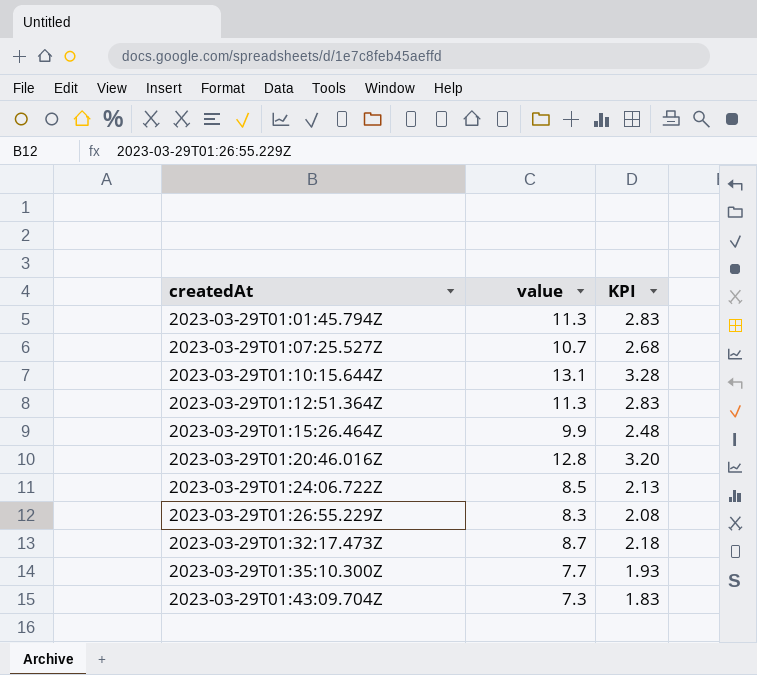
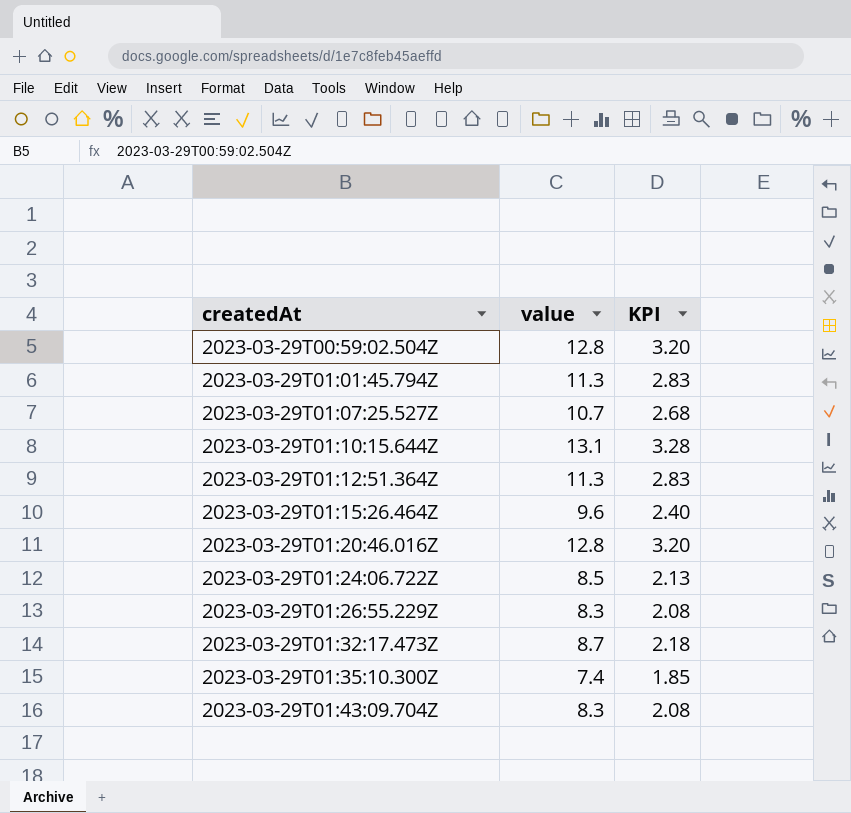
row 2023-03-29T00:59:02.504Z: none -> 12.8 | 3.20
2023-03-29T01:15:26.464Z | value: 9.9 -> 9.6
2023-03-29T01:15:26.464Z | KPI: 2.48 -> 2.40
2023-03-29T01:35:10.300Z | value: 7.7 -> 7.4
2023-03-29T01:35:10.300Z | KPI: 1.93 -> 1.85
2023-03-29T01:43:09.704Z | value: 7.3 -> 8.3
2023-03-29T01:43:09.704Z | KPI: 1.83 -> 2.08

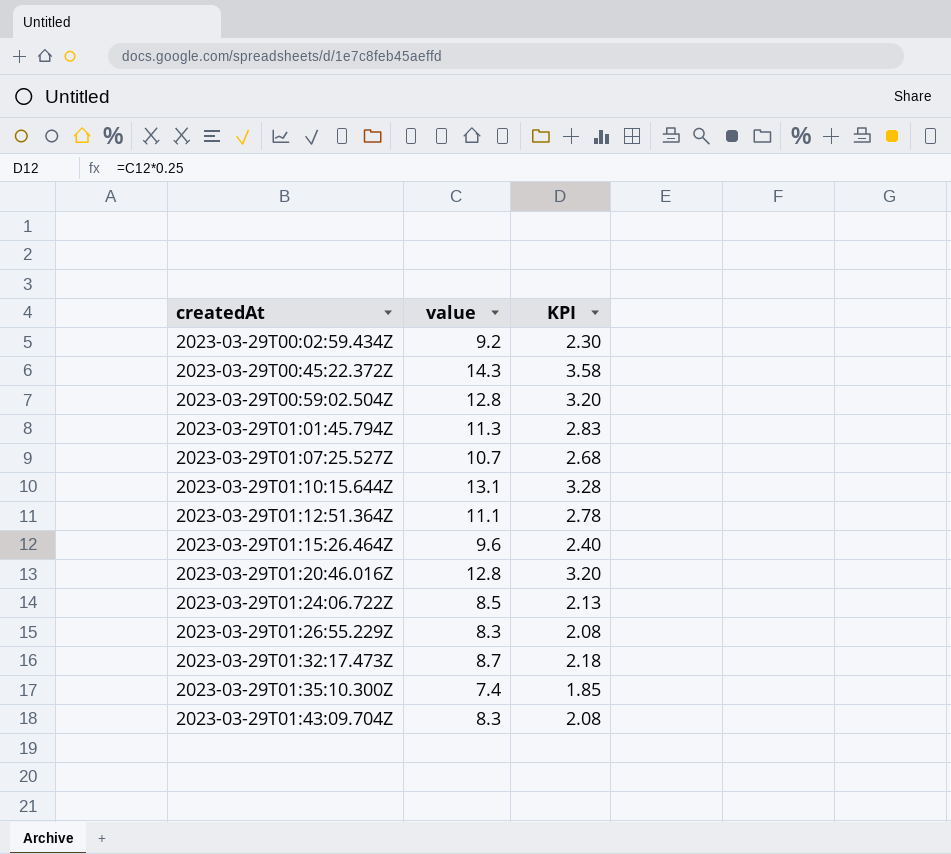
row 2023-03-29T00:02:59.434Z: none -> 9.2 | 2.30
row 2023-03-29T00:45:22.372Z: none -> 14.3 | 3.58
2023-03-29T01:12:51.364Z | value: 11.3 -> 11.1
2023-03-29T01:12:51.364Z | KPI: 2.83 -> 2.78

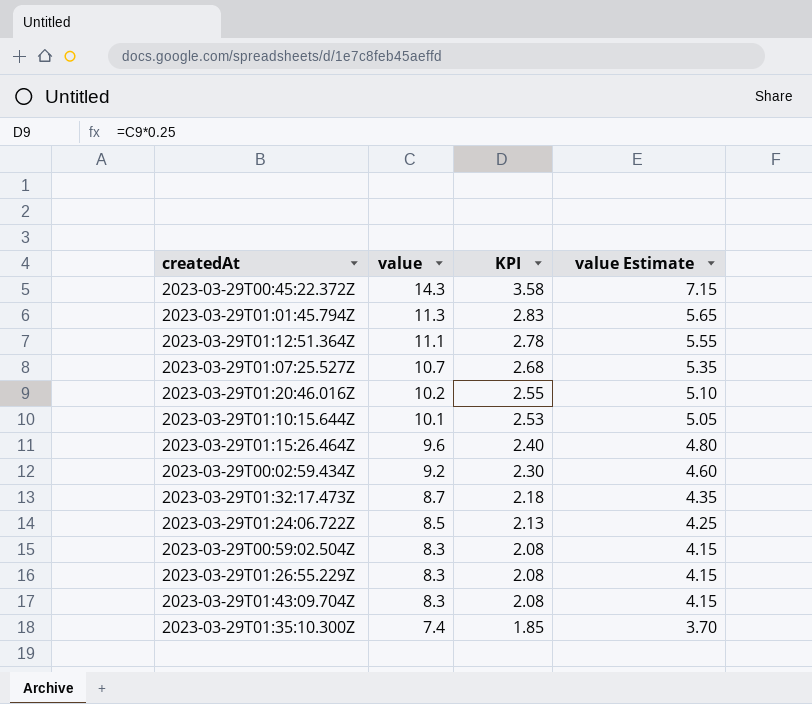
row order: createdAt ascending -> value descending
column value Estimate | formula: none -> [value] * 0.5
2023-03-29T01:20:46.016Z | value: 12.8 -> 10.2
2023-03-29T01:20:46.016Z | KPI: 3.20 -> 2.55
2023-03-29T01:10:15.644Z | value: 13.1 -> 10.1
2023-03-29T01:10:15.644Z | KPI: 3.28 -> 2.53
2023-03-29T00:59:02.504Z | value: 12.8 -> 8.3
2023-03-29T00:59:02.504Z | KPI: 3.20 -> 2.08

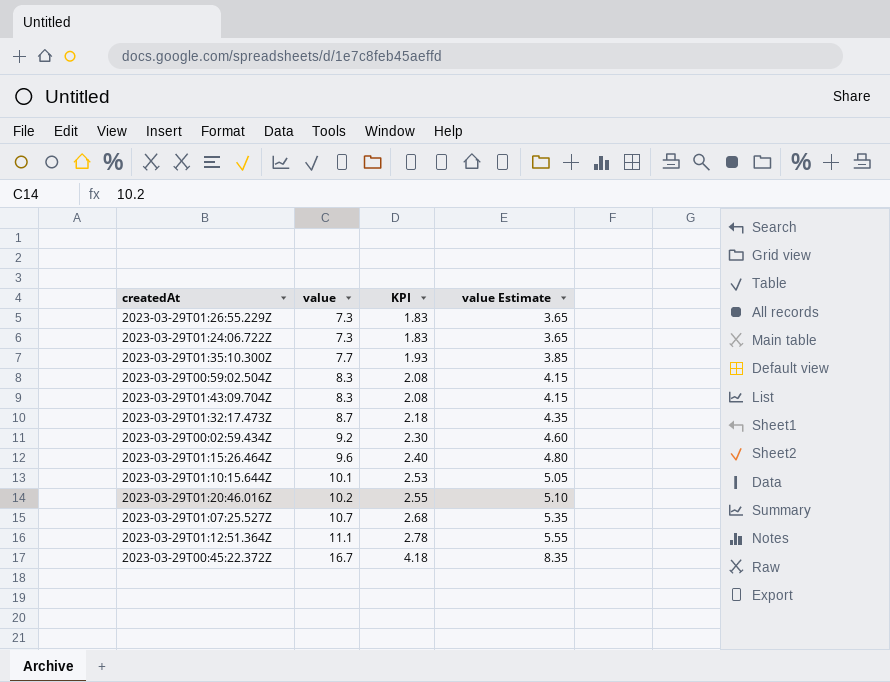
row order: value descending -> value ascending
row 2023-03-29T01:01:45.794Z: 11.3 | 2.83 | 5.65 -> none
2023-03-29T01:26:55.229Z | value: 8.3 -> 7.3
2023-03-29T01:26:55.229Z | KPI: 2.08 -> 1.83
2023-03-29T01:26:55.229Z | value Estimate: 4.15 -> 3.65
2023-03-29T01:24:06.722Z | value: 8.5 -> 7.3
2023-03-29T01:24:06.722Z | KPI: 2.13 -> 1.83
2023-03-29T01:24:06.722Z | value Estimate: 4.25 -> 3.65
2023-03-29T01:35:10.300Z | value: 7.4 -> 7.7
2023-03-29T01:35:10.300Z | KPI: 1.85 -> 1.93
2023-03-29T01:35:10.300Z | value Estimate: 3.70 -> 3.85
2023-03-29T00:45:22.372Z | value: 14.3 -> 16.7
2023-03-29T00:45:22.372Z | KPI: 3.58 -> 4.18
2023-03-29T00:45:22.372Z | value Estimate: 7.15 -> 8.35

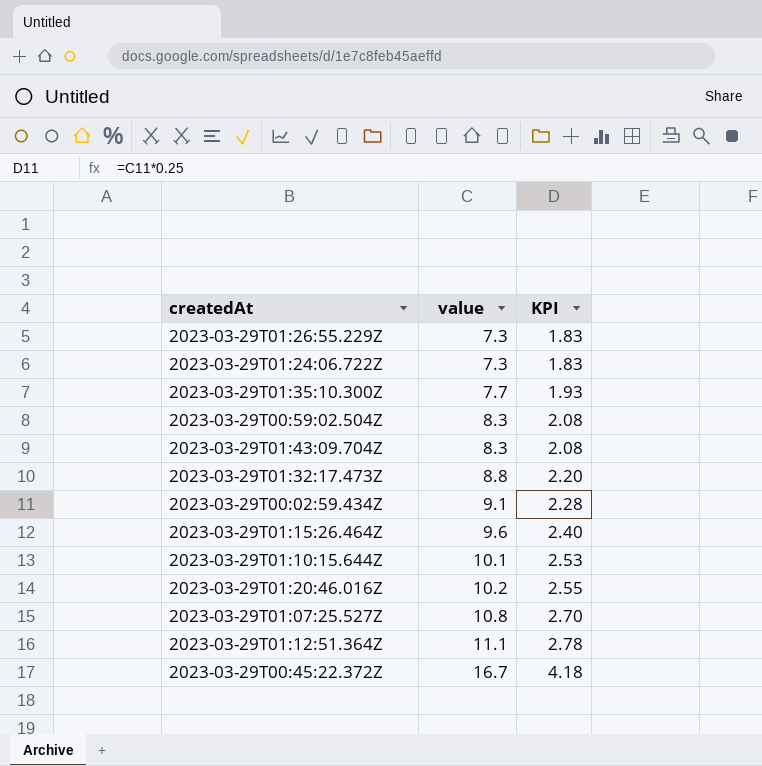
column value Estimate | formula: [value] * 0.5 -> none
2023-03-29T01:32:17.473Z | value: 8.7 -> 8.8
2023-03-29T01:32:17.473Z | KPI: 2.18 -> 2.20
2023-03-29T00:02:59.434Z | value: 9.2 -> 9.1
2023-03-29T00:02:59.434Z | KPI: 2.30 -> 2.28
2023-03-29T01:07:25.527Z | value: 10.7 -> 10.8
2023-03-29T01:07:25.527Z | KPI: 2.68 -> 2.70

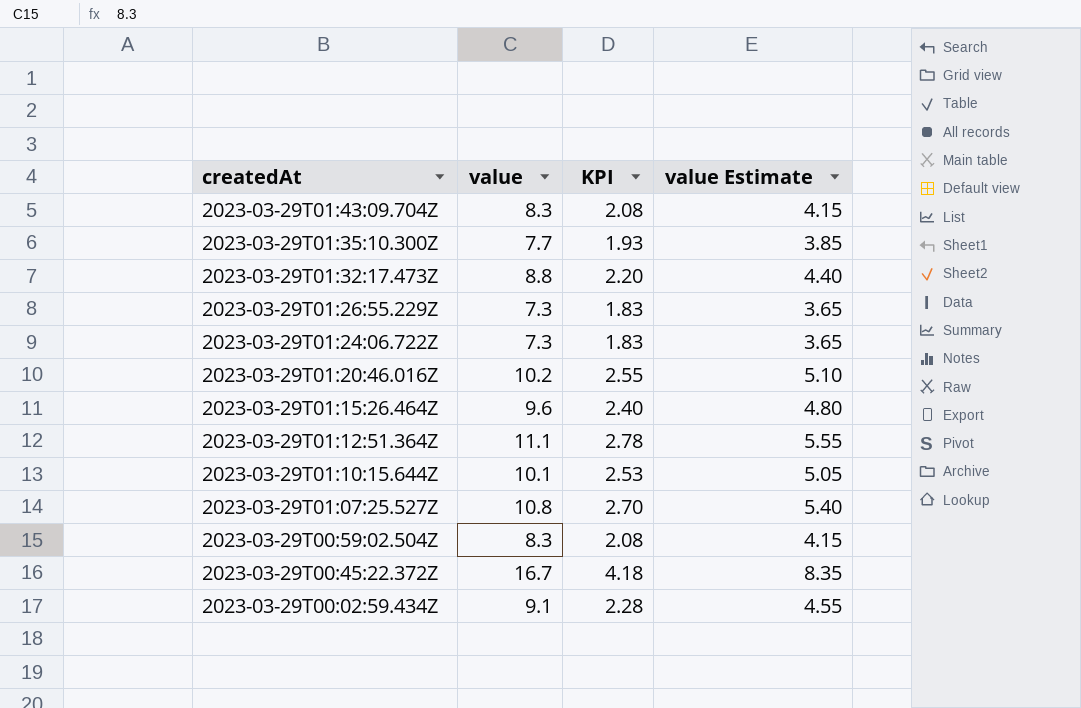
row order: value ascending -> createdAt descending
column value Estimate | formula: none -> [value] * 0.5

